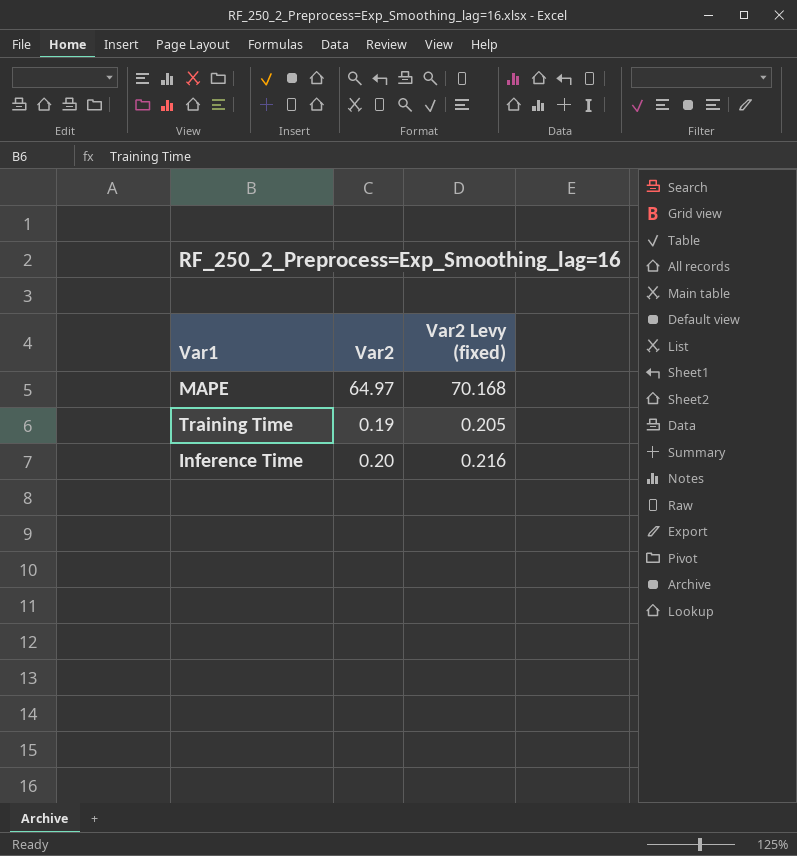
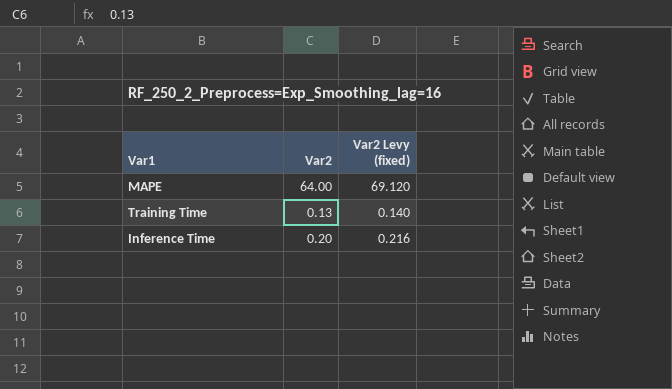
MAPE | Var2: 64.97 -> 64.00
MAPE | Var2 Levy (fixed): 70.168 -> 69.120
Training Time | Var2: 0.19 -> 0.13
Training Time | Var2 Levy (fixed): 0.205 -> 0.140

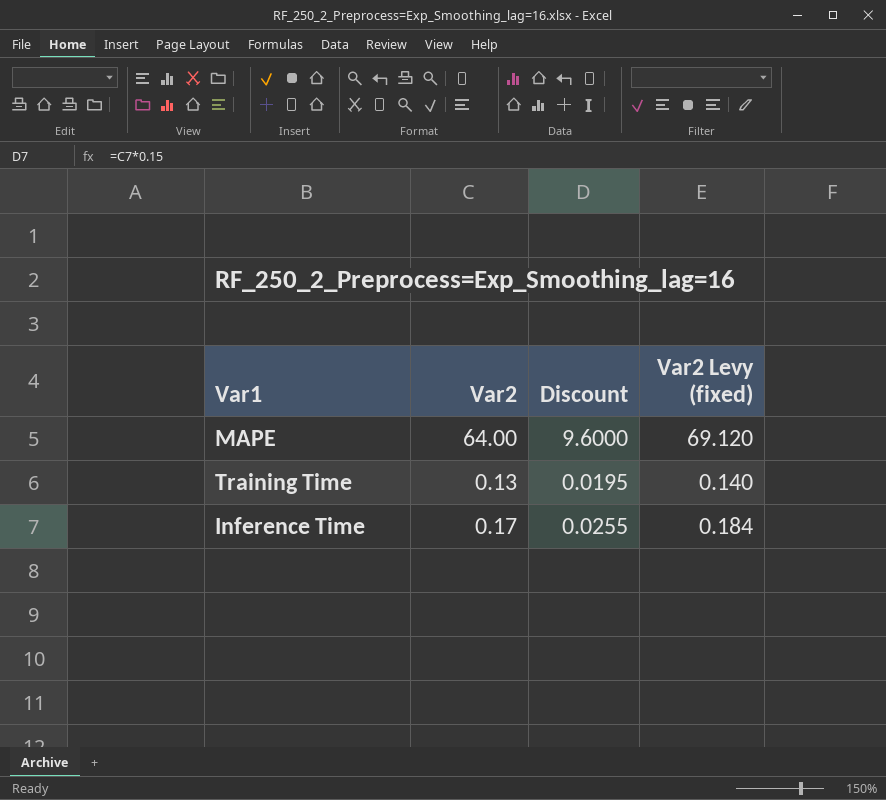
column Discount | formula: none -> [Var2] * 0.15
Inference Time | Var2: 0.20 -> 0.17
Inference Time | Var2 Levy (fixed): 0.216 -> 0.184

